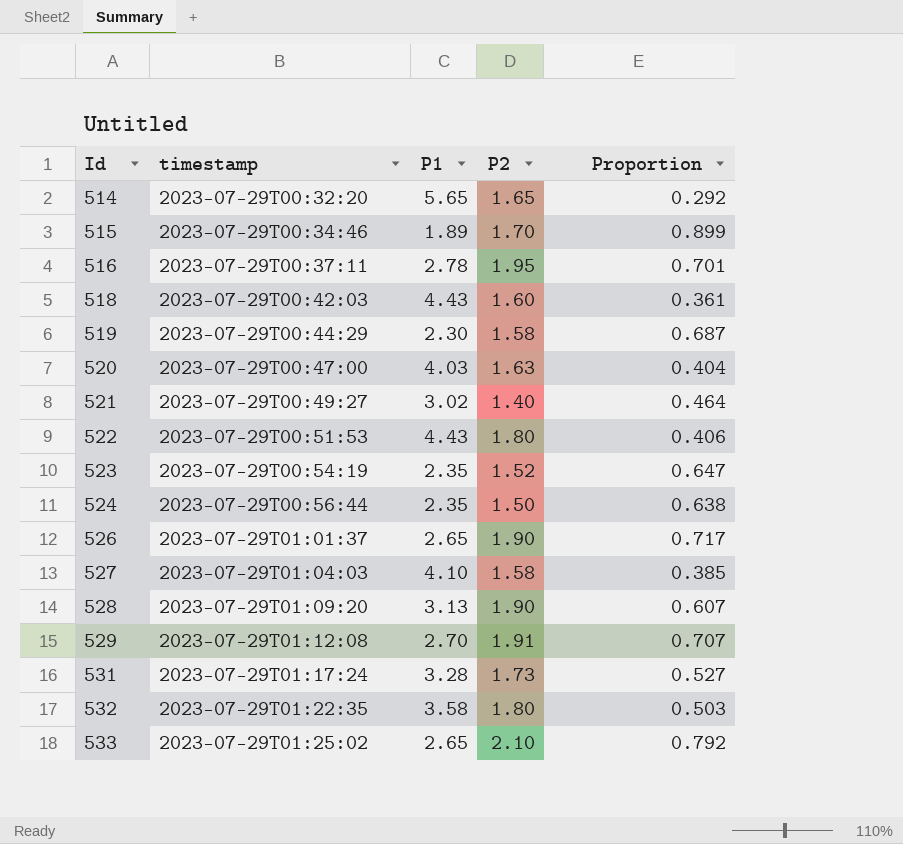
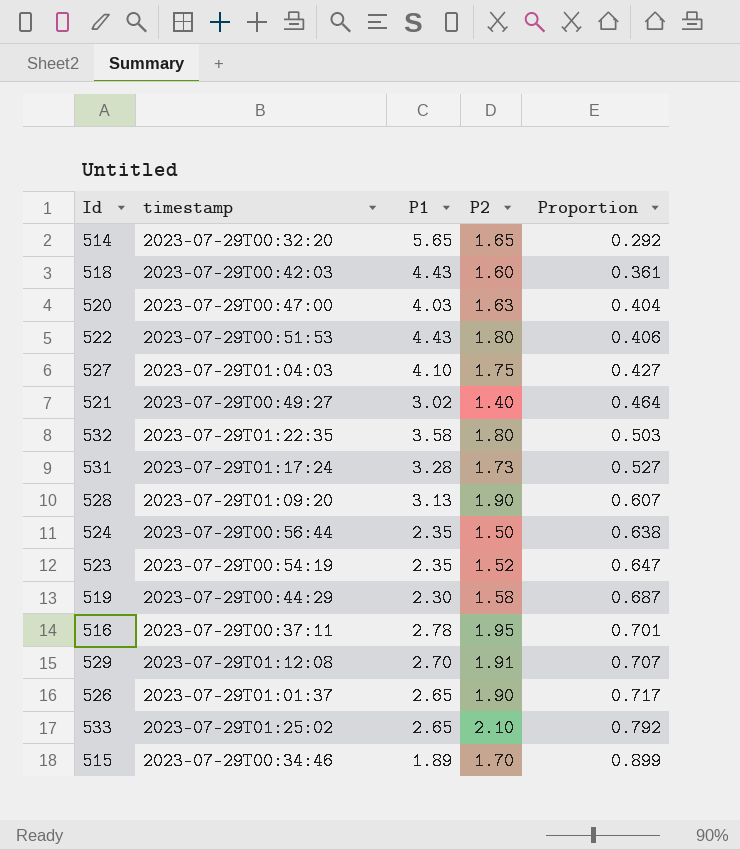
row order: Id ascending -> Proportion ascending
527 | P2: 1.58 -> 1.75
527 | Proportion: 0.385 -> 0.427

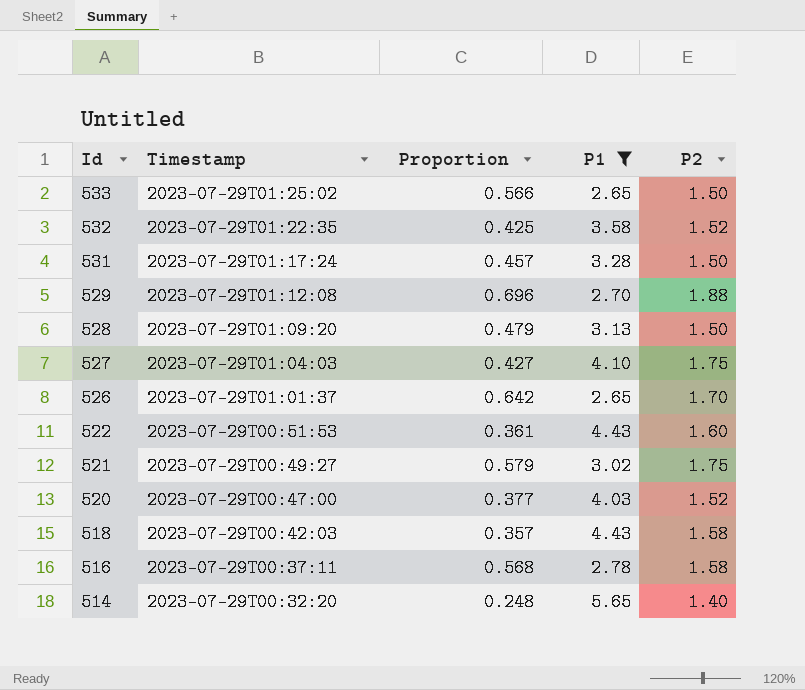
filter: none -> P1 >= 2.65
row order: Proportion ascending -> Id descending
column name: timestamp -> Timestamp
column Proportion | position: 5 -> 3
533 | Proportion: 0.792 -> 0.566
533 | P2: 2.10 -> 1.50
532 | Proportion: 0.503 -> 0.425
532 | P2: 1.80 -> 1.52
531 | Proportion: 0.527 -> 0.457
531 | P2: 1.73 -> 1.50
529 | Proportion: 0.707 -> 0.696
529 | P2: 1.91 -> 1.88
528 | Proportion: 0.607 -> 0.479
528 | P2: 1.90 -> 1.50
526 | Proportion: 0.717 -> 0.642
526 | P2: 1.90 -> 1.70
522 | Proportion: 0.406 -> 0.361
522 | P2: 1.80 -> 1.60
521 | Proportion: 0.464 -> 0.579
521 | P2: 1.40 -> 1.75
520 | Proportion: 0.404 -> 0.377
520 | P2: 1.63 -> 1.52
518 | Proportion: 0.361 -> 0.357
518 | P2: 1.60 -> 1.58
516 | Proportion: 0.701 -> 0.568
516 | P2: 1.95 -> 1.58
514 | Proportion: 0.292 -> 0.248
514 | P2: 1.65 -> 1.40

